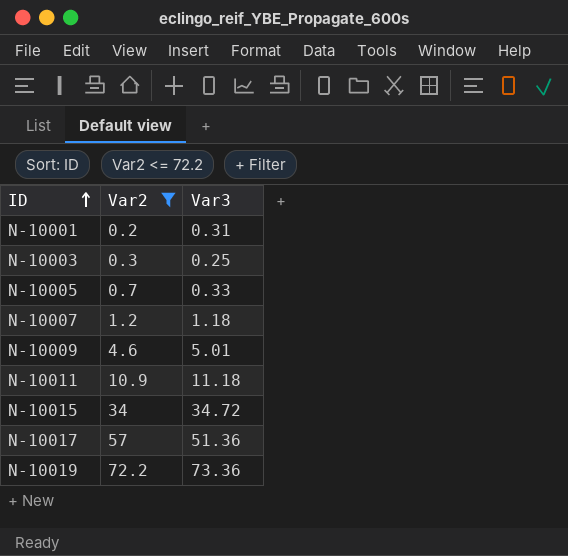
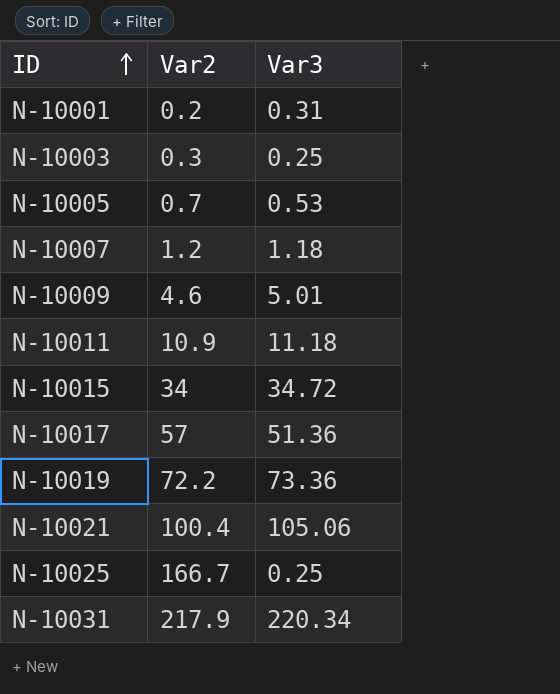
filter: Var2 <= 72.2 -> none
N-10005 | Var3: 0.33 -> 0.53

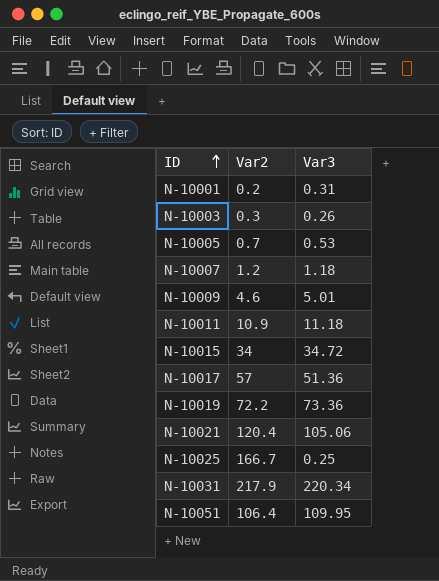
N-10003 | Var3: 0.25 -> 0.26
N-10021 | Var2: 100.4 -> 120.4
row N-10051: none -> 106.4 | 109.95

